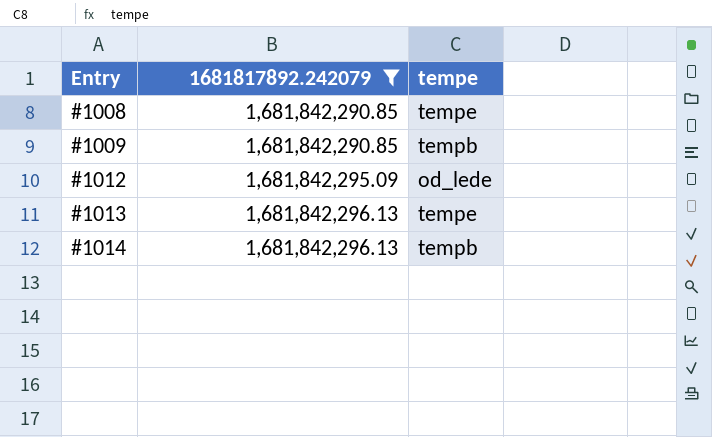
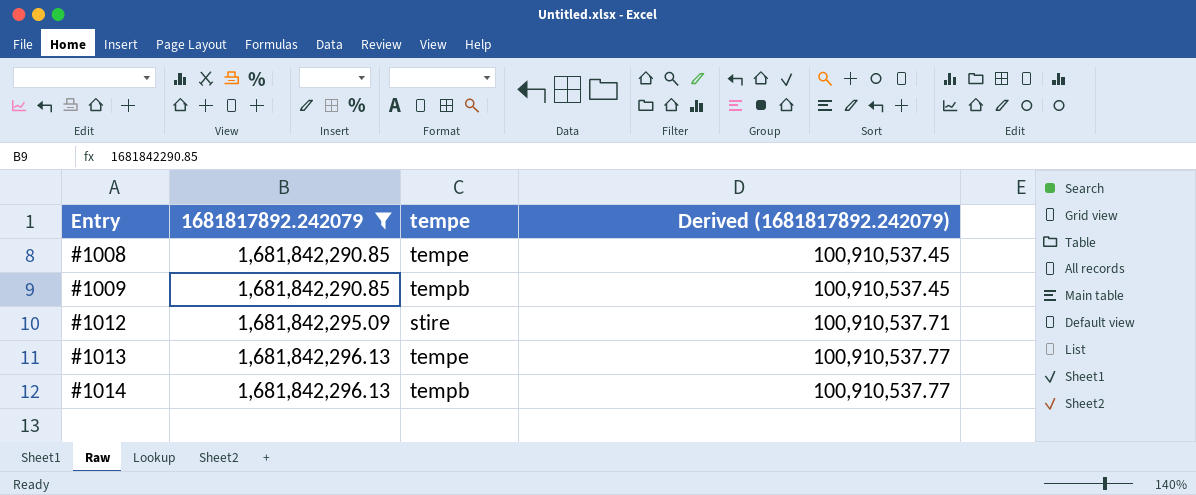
column Derived (1681817892.242079) | formula: none -> [1681817892.242079] * 0.06
#1012 | tempe: od_lede -> stire

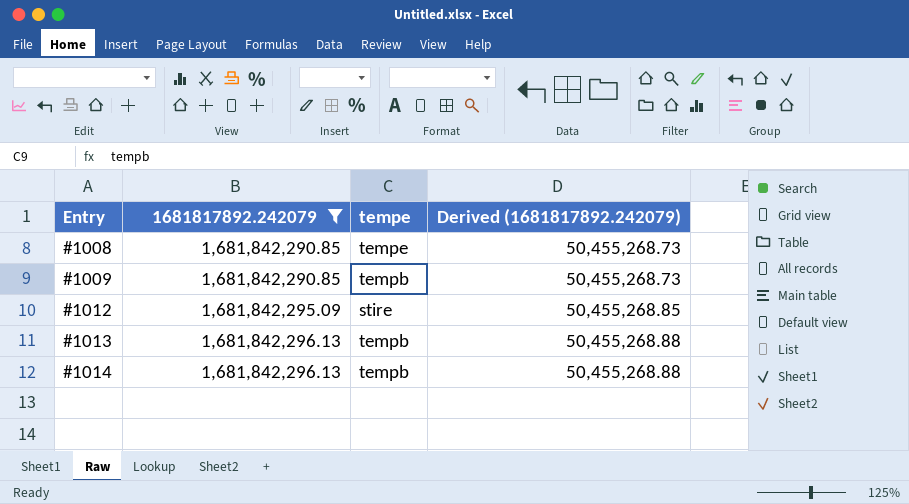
column Derived (1681817892.242079) | formula: [1681817892.242079] * 0.06 -> [1681817892.242079] * 0.03
#1013 | tempe: tempe -> tempb

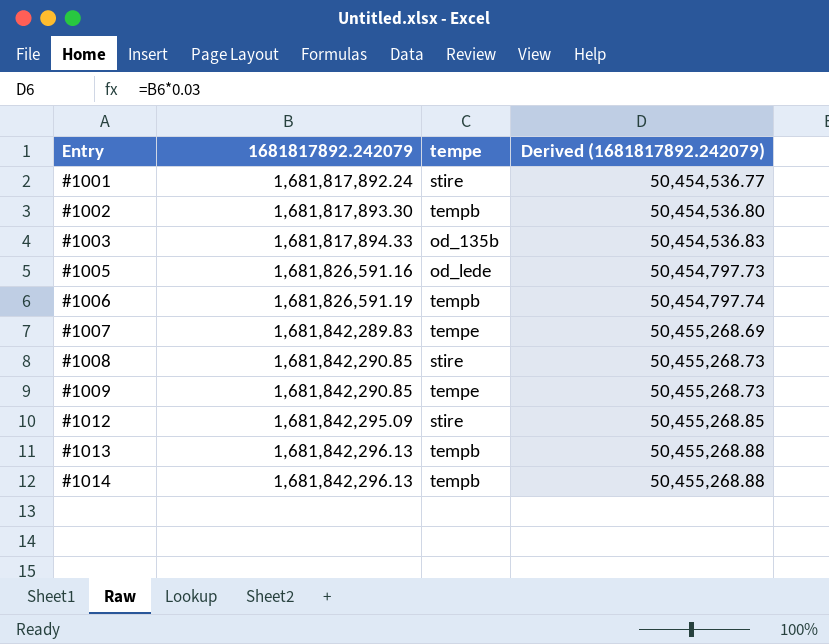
filter: 1681817892.242079 >= 1,681,842,290.85 -> none
#1008 | tempe: tempe -> stire
#1009 | tempe: tempb -> tempe

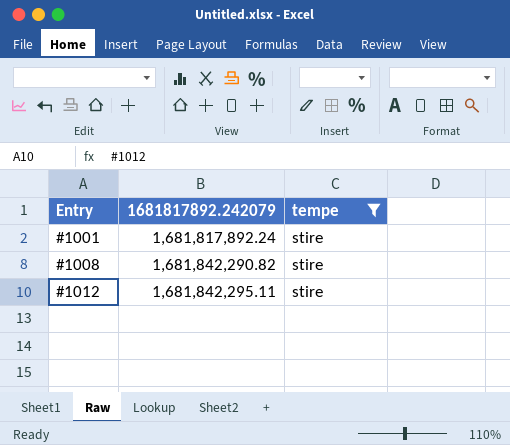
filter: none -> tempe = stire
column Derived (1681817892.242079) | formula: [1681817892.242079] * 0.03 -> none
#1008 | 1681817892.242079: 1,681,842,290.85 -> 1,681,842,290.82
#1012 | 1681817892.242079: 1,681,842,295.09 -> 1,681,842,295.11

